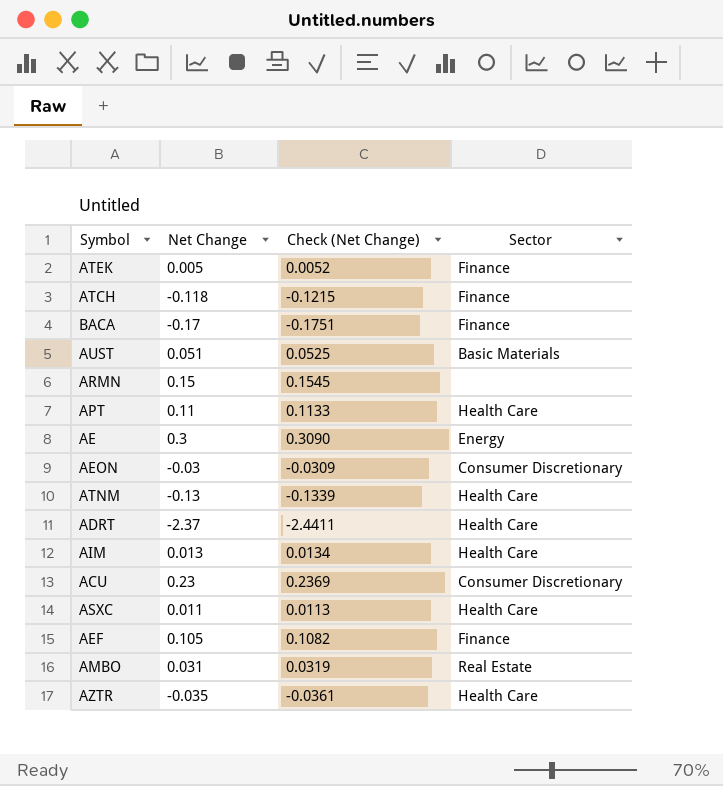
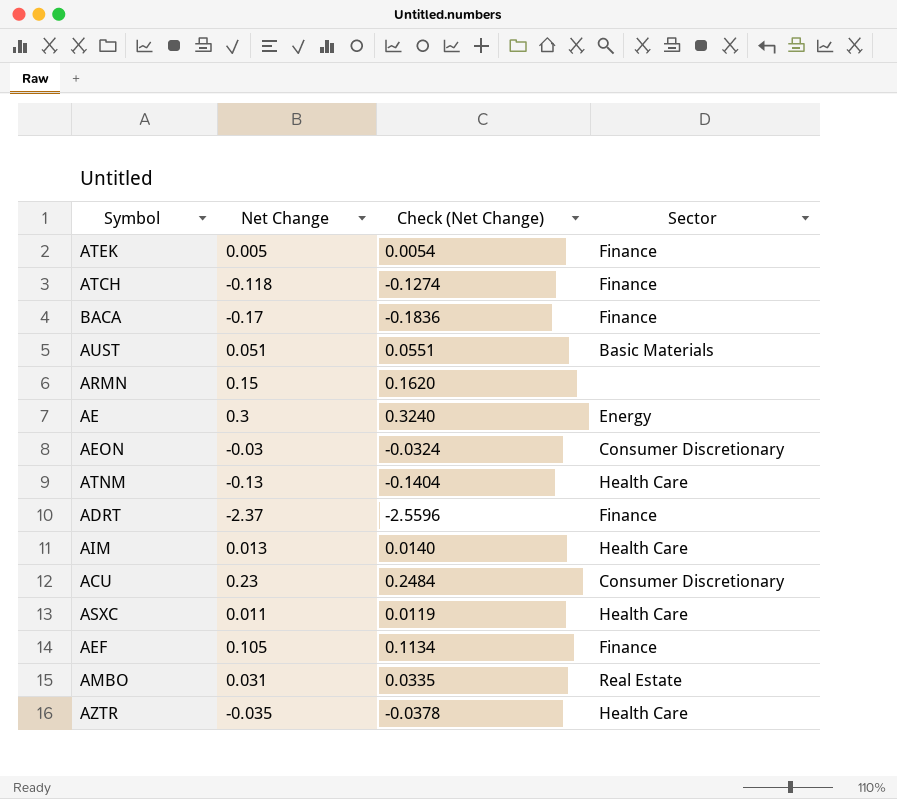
column Check (Net Change) | formula: [Net Change] * 1.03 -> [Net Change] * 1.08
row APT: 0.11 | 0.1133 | Health Care -> none
ADRT | Sector: Health Care -> Finance

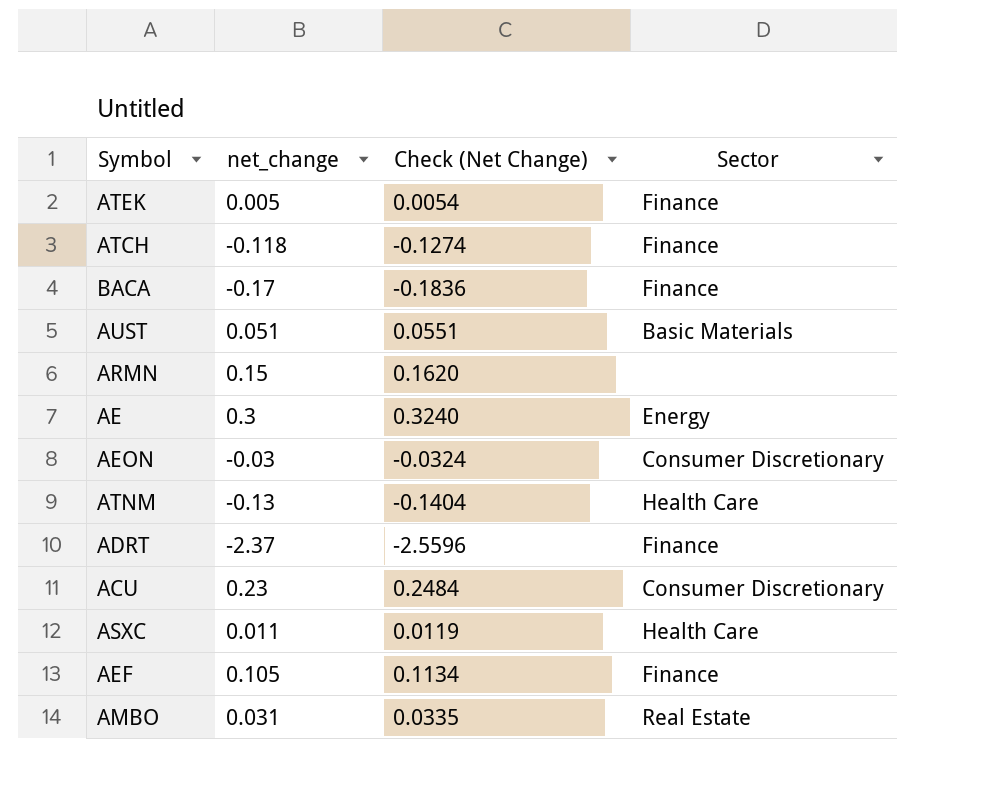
column name: Net Change -> net_change
row AIM: 0.013 | 0.0140 | Health Care -> none
row AZTR: -0.035 | -0.0378 | Health Care -> none

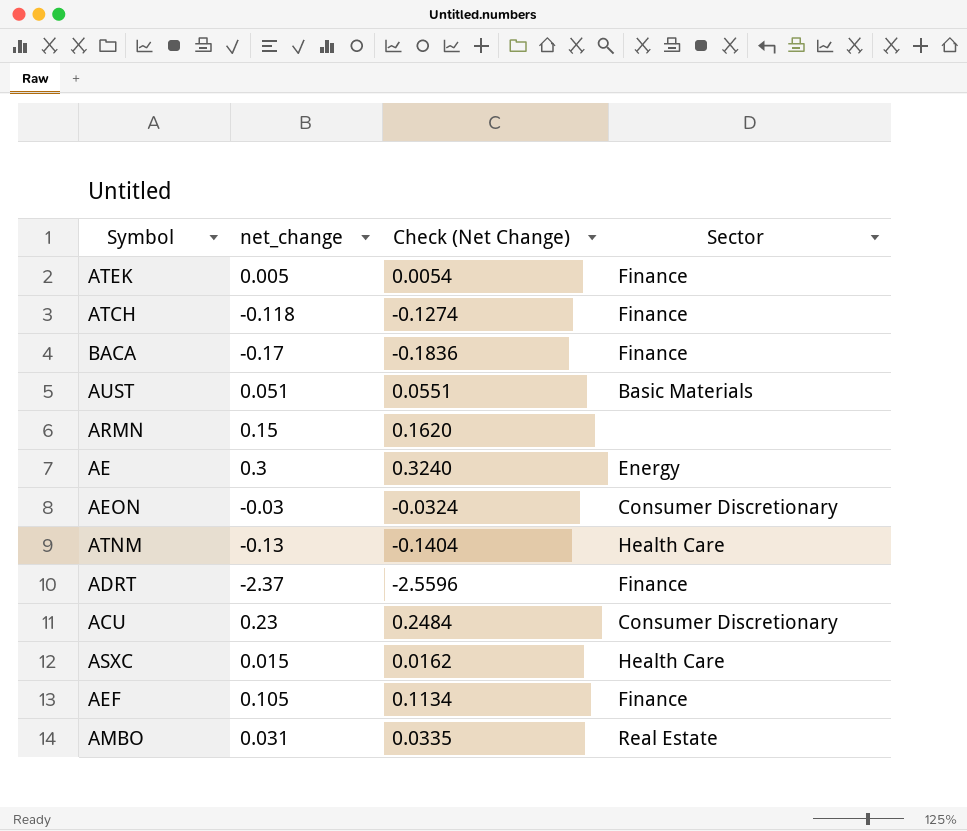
ASXC | net_change: 0.011 -> 0.015
ASXC | Check (Net Change): 0.0119 -> 0.0162

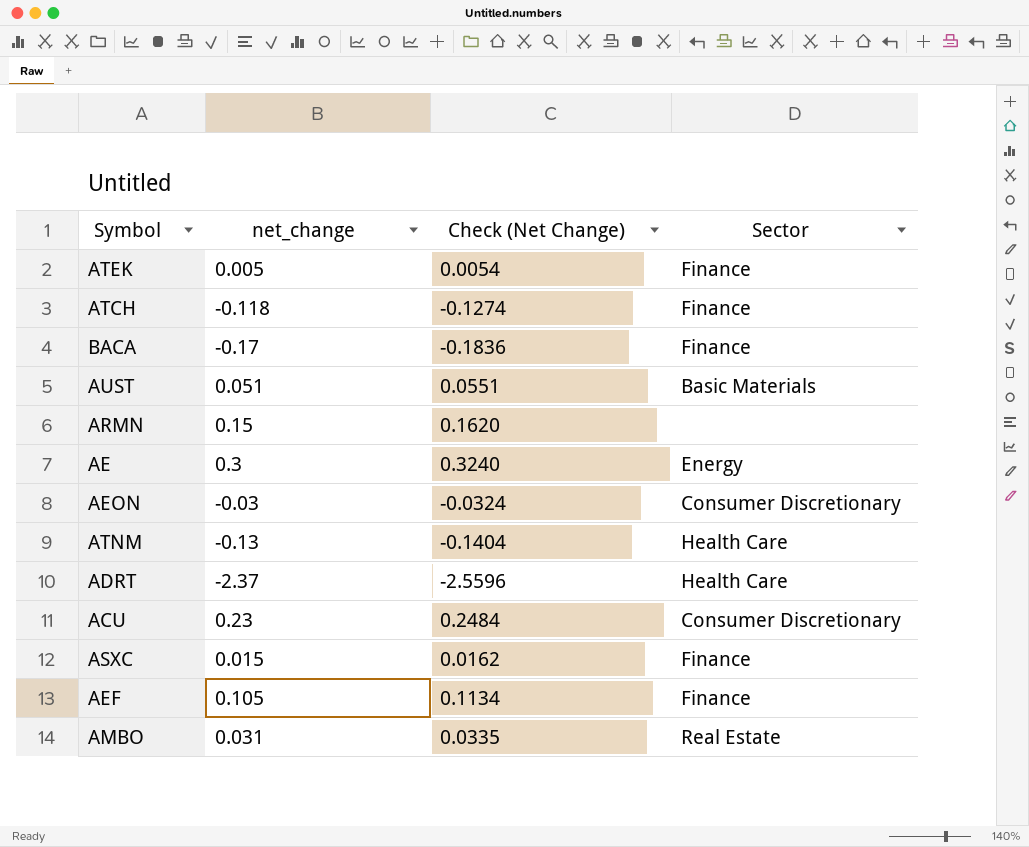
ADRT | Sector: Finance -> Health Care
ASXC | Sector: Health Care -> Finance

